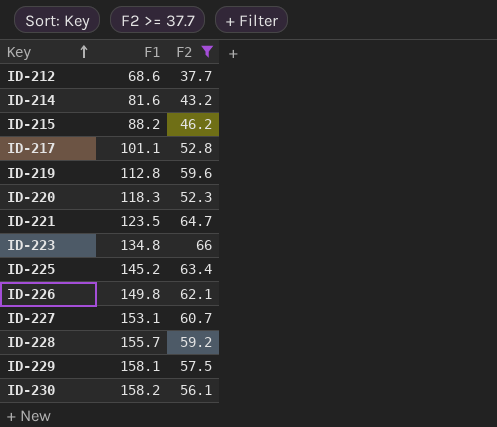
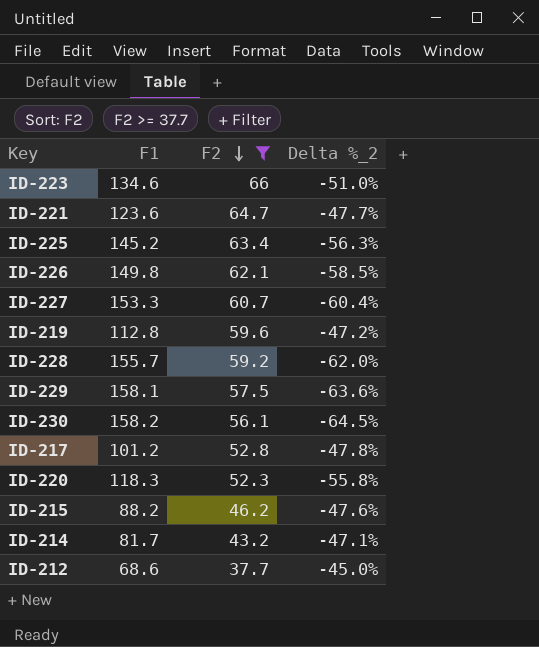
row order: Key ascending -> F2 descending
column Delta %_2 | formula: none -> ([F2] - [F1]) / [F1]
ID-223 | F1: 134.8 -> 134.6
ID-221 | F1: 123.5 -> 123.6
ID-227 | F1: 153.1 -> 153.3
ID-217 | F1: 101.1 -> 101.2
ID-214 | F1: 81.6 -> 81.7

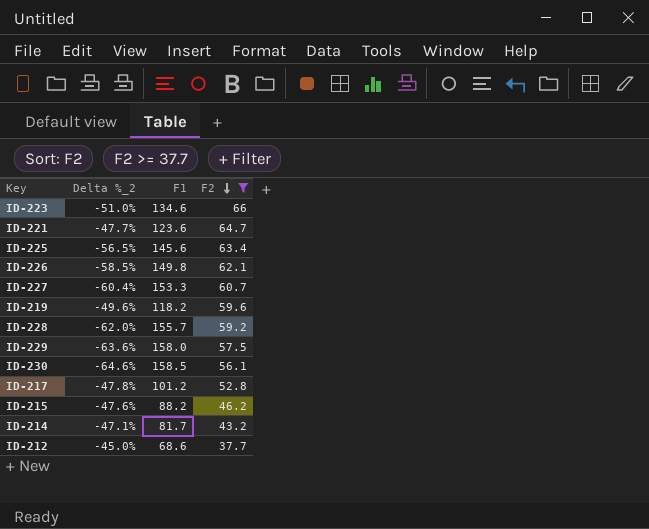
column Delta %_2 | position: 4 -> 2
row ID-220: 118.3 | 52.3 | -55.8% -> none
ID-225 | Delta %_2: -56.3% -> -56.5%
ID-225 | F1: 145.2 -> 145.6
ID-219 | Delta %_2: -47.2% -> -49.6%
ID-219 | F1: 112.8 -> 118.2
ID-229 | F1: 158.1 -> 158.0
ID-230 | Delta %_2: -64.5% -> -64.6%
ID-230 | F1: 158.2 -> 158.5

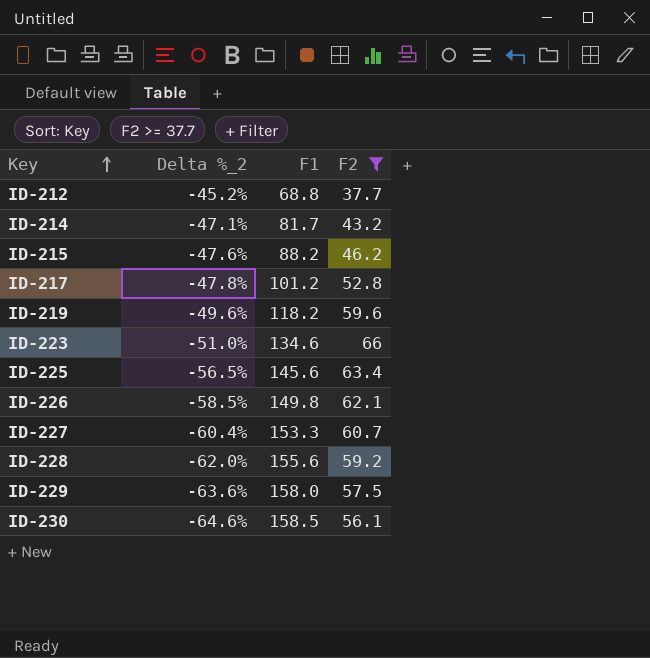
row order: F2 descending -> Key ascending
row ID-221: -47.7% | 123.6 | 64.7 -> none
ID-212 | Delta %_2: -45.0% -> -45.2%
ID-212 | F1: 68.6 -> 68.8
ID-228 | F1: 155.7 -> 155.6

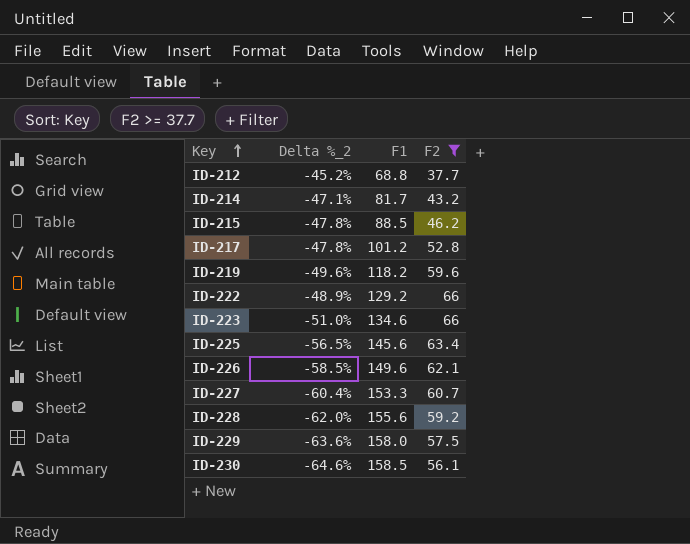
ID-215 | Delta %_2: -47.6% -> -47.8%
ID-215 | F1: 88.2 -> 88.5
row ID-222: none -> -48.9% | 129.2 | 66
ID-226 | F1: 149.8 -> 149.6

